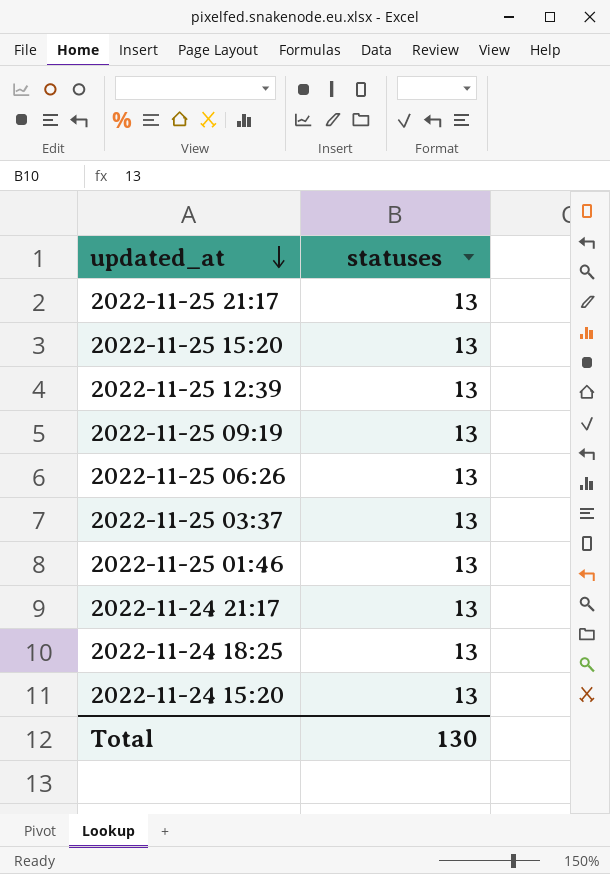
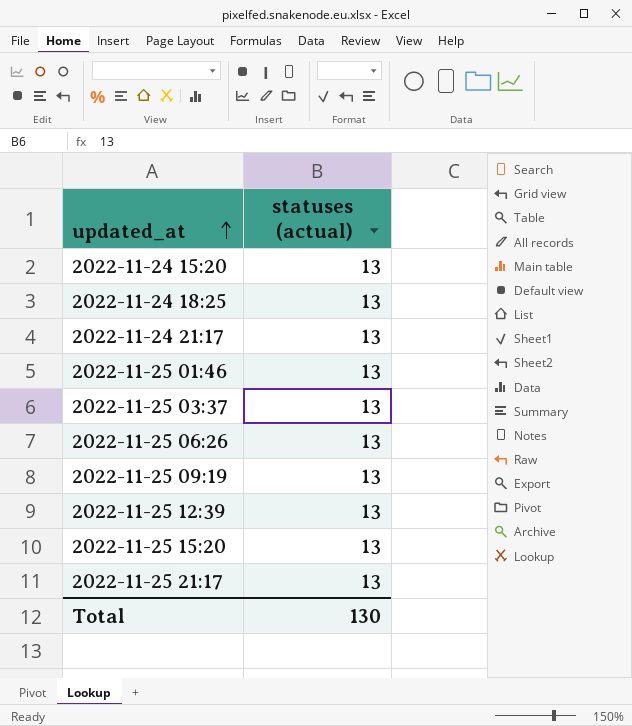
row order: updated_at descending -> updated_at ascending
column name: statuses -> statuses (actual)

